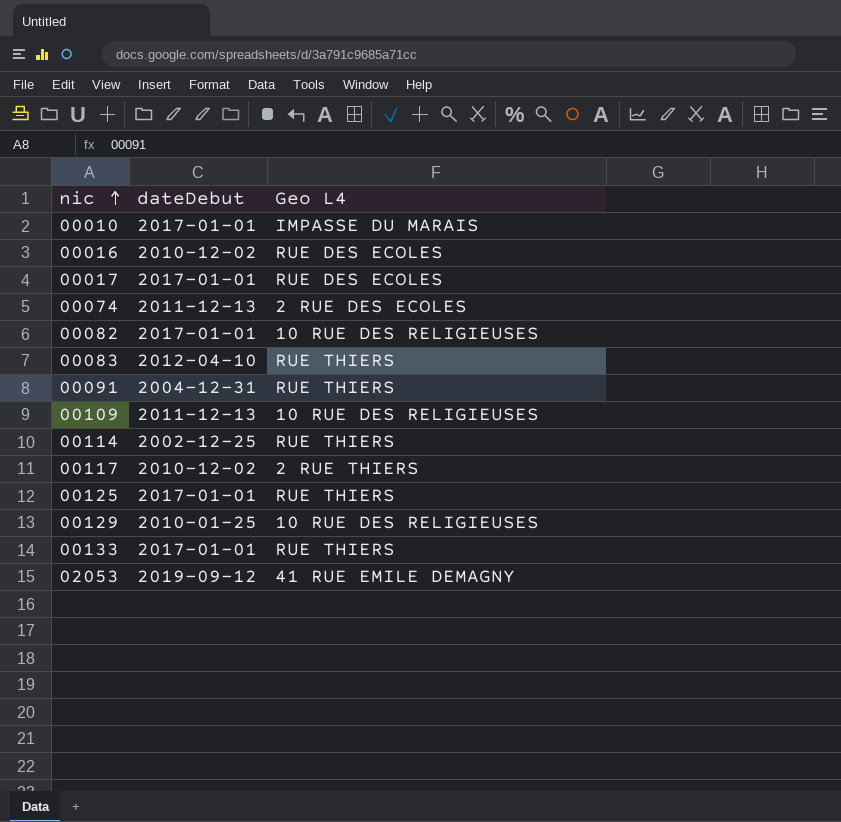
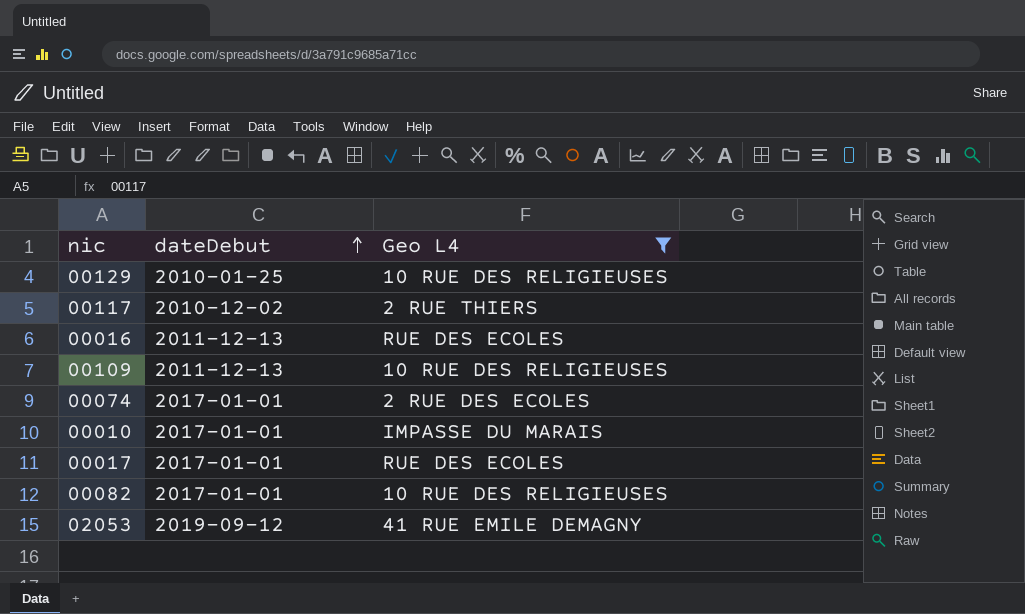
filter: none -> Geo L4 != RUE THIERS
row order: nic ascending -> dateDebut ascending
00016 | dateDebut: 2010-12-02 -> 2011-12-13
00074 | dateDebut: 2011-12-13 -> 2017-01-01

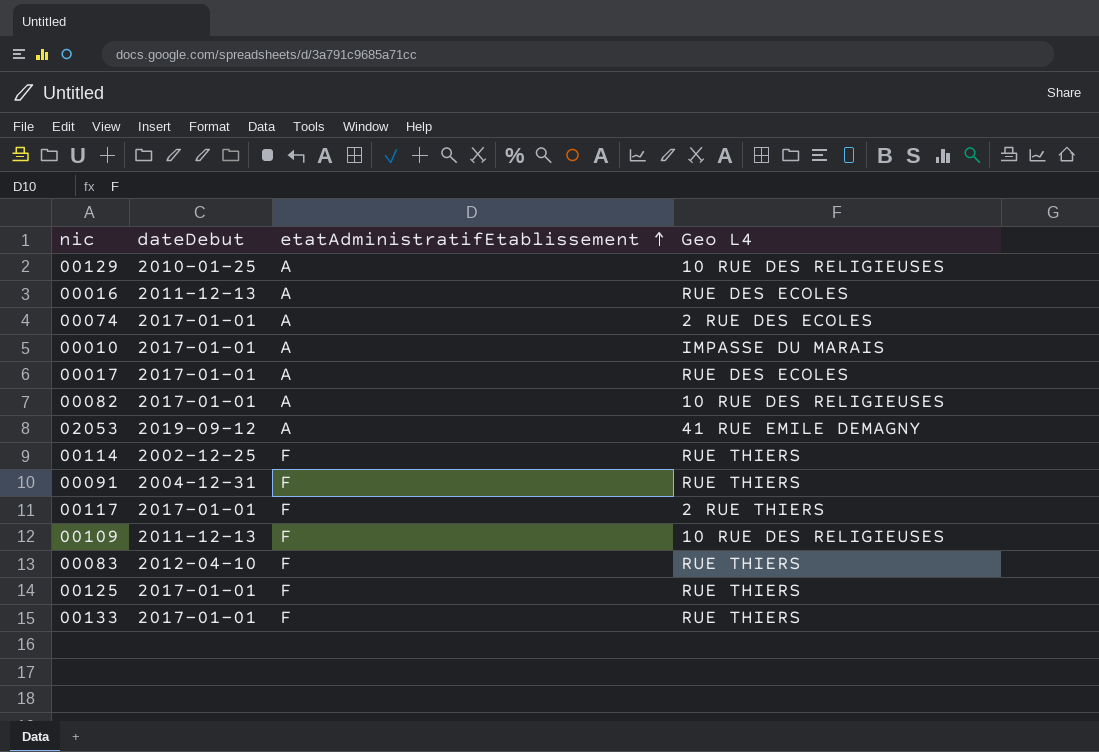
filter: Geo L4 != RUE THIERS -> none
row order: dateDebut ascending -> etatAdministratifEtablissement ascending
column etatAdministratifEtablissement | position: none -> 3
00117 | dateDebut: 2010-12-02 -> 2017-01-01

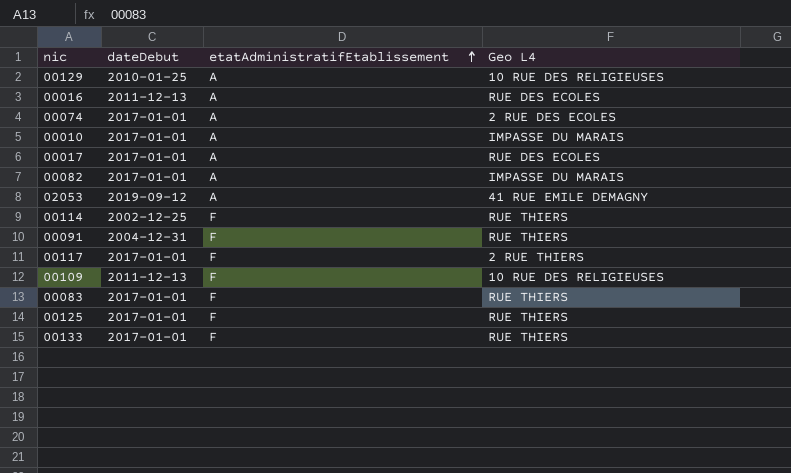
00082 | Geo L4: 10 RUE DES RELIGIEUSES -> IMPASSE DU MARAIS
00083 | dateDebut: 2012-04-10 -> 2017-01-01

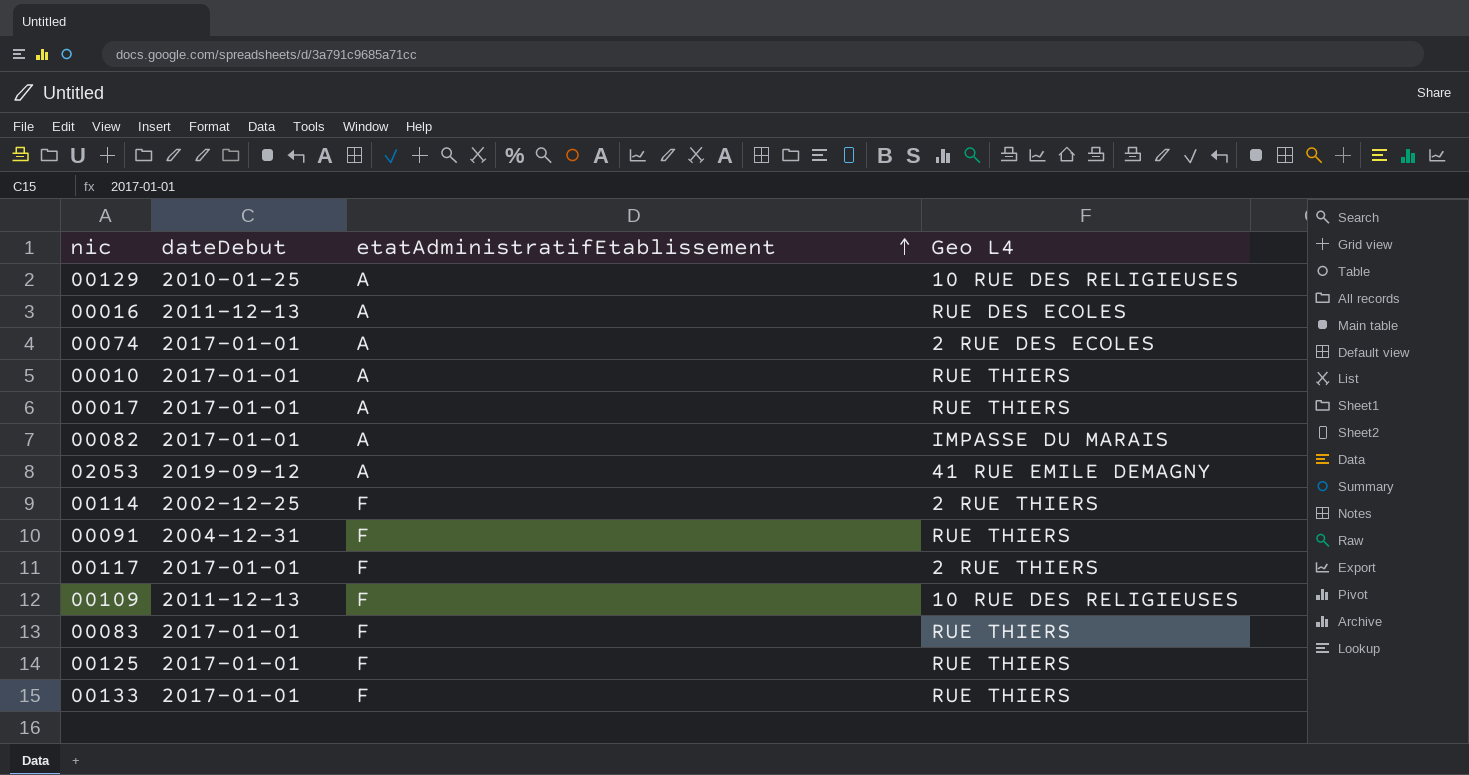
00010 | Geo L4: IMPASSE DU MARAIS -> RUE THIERS
00017 | Geo L4: RUE DES ECOLES -> RUE THIERS
00114 | Geo L4: RUE THIERS -> 2 RUE THIERS

